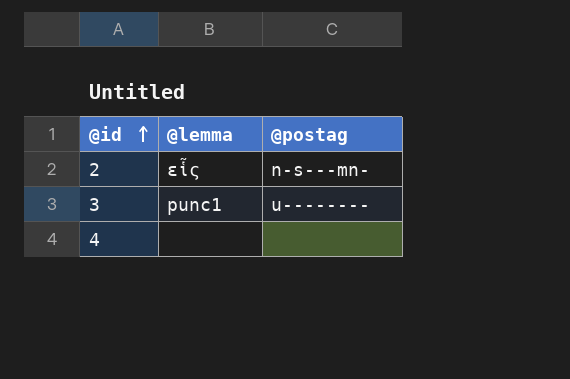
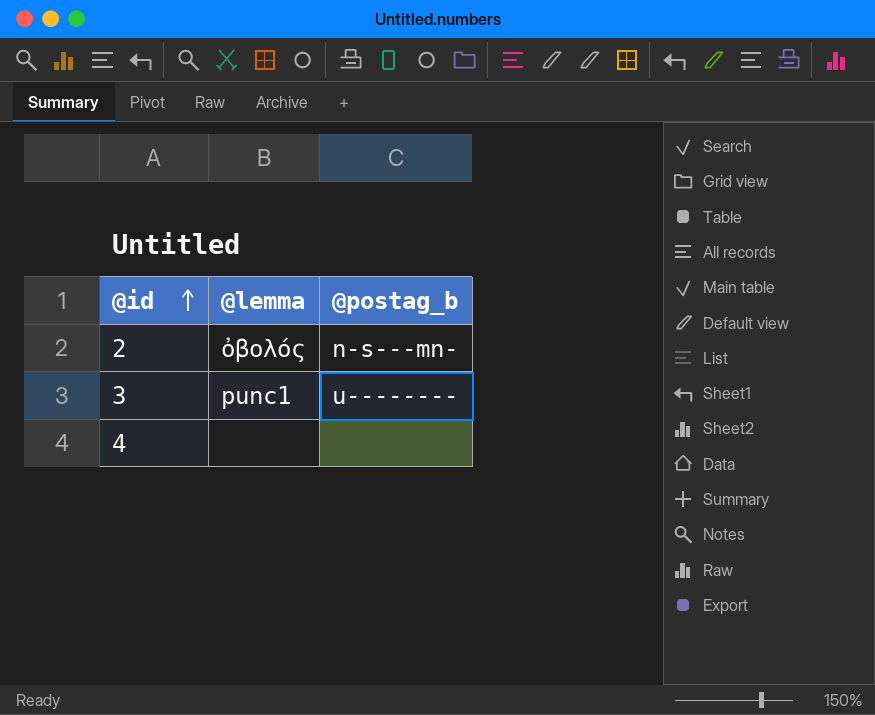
column name: @postag -> @postag_b
2 | @lemma: εἷς -> ὀβολός

